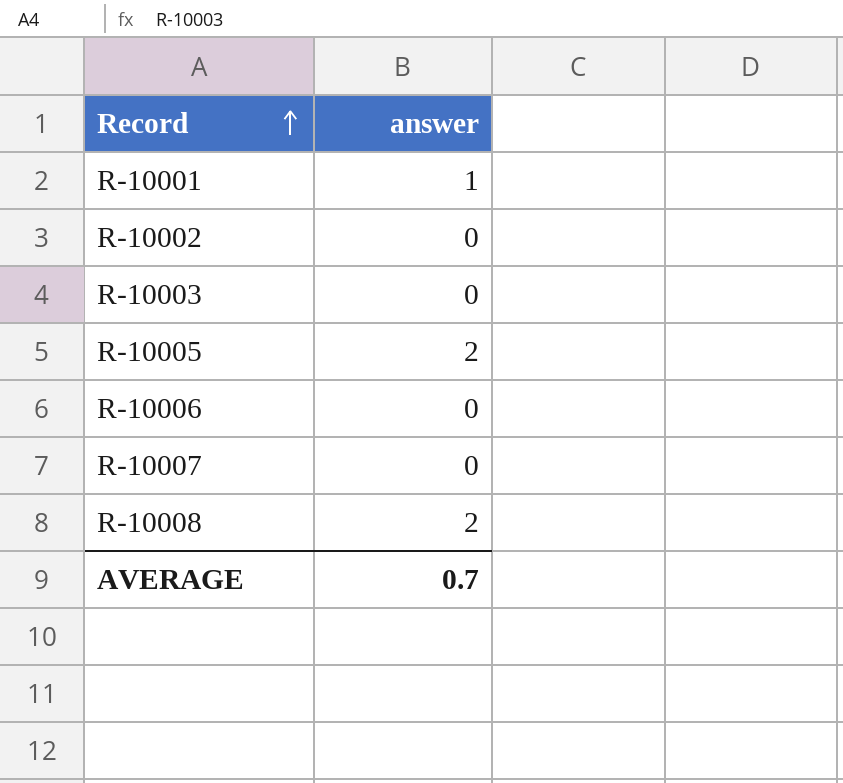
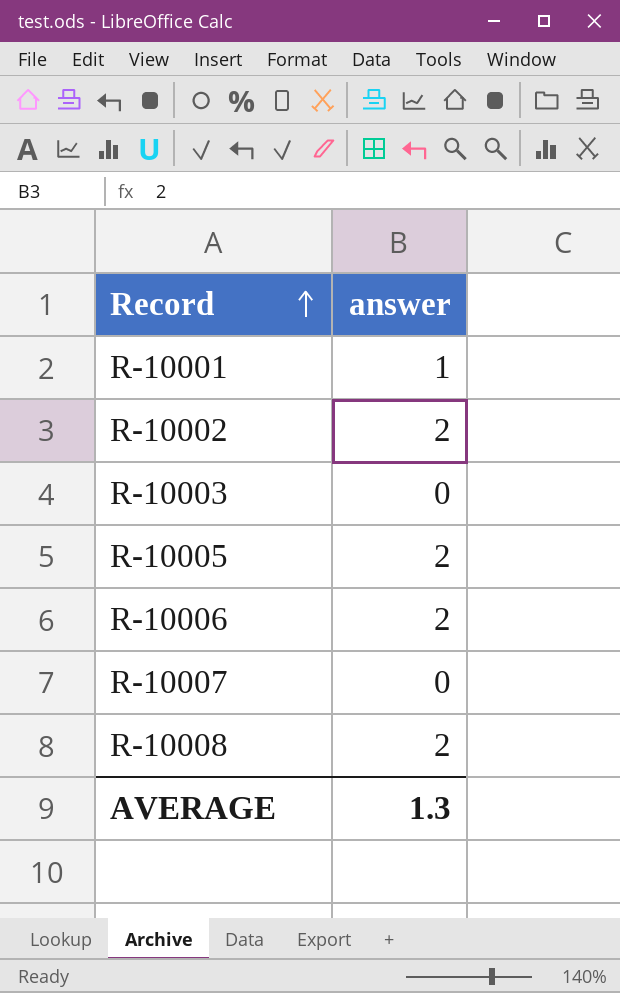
R-10002 | answer: 0 -> 2
R-10006 | answer: 0 -> 2
AVERAGE | answer: 0.7 -> 1.3

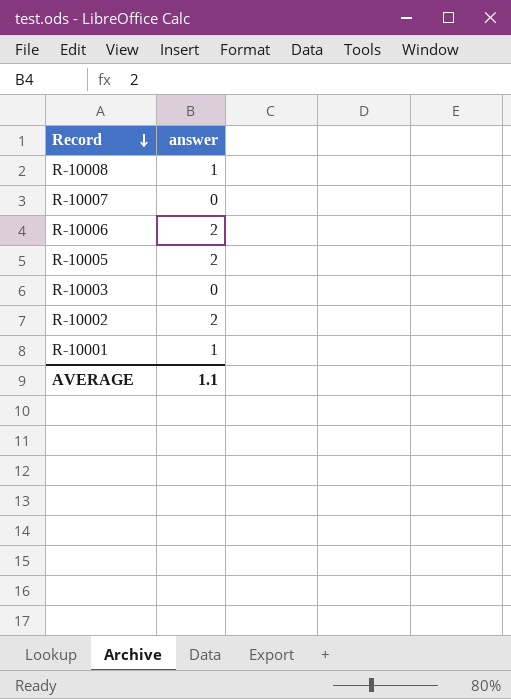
row order: Record ascending -> Record descending
R-10008 | answer: 2 -> 1
AVERAGE | answer: 1.3 -> 1.1

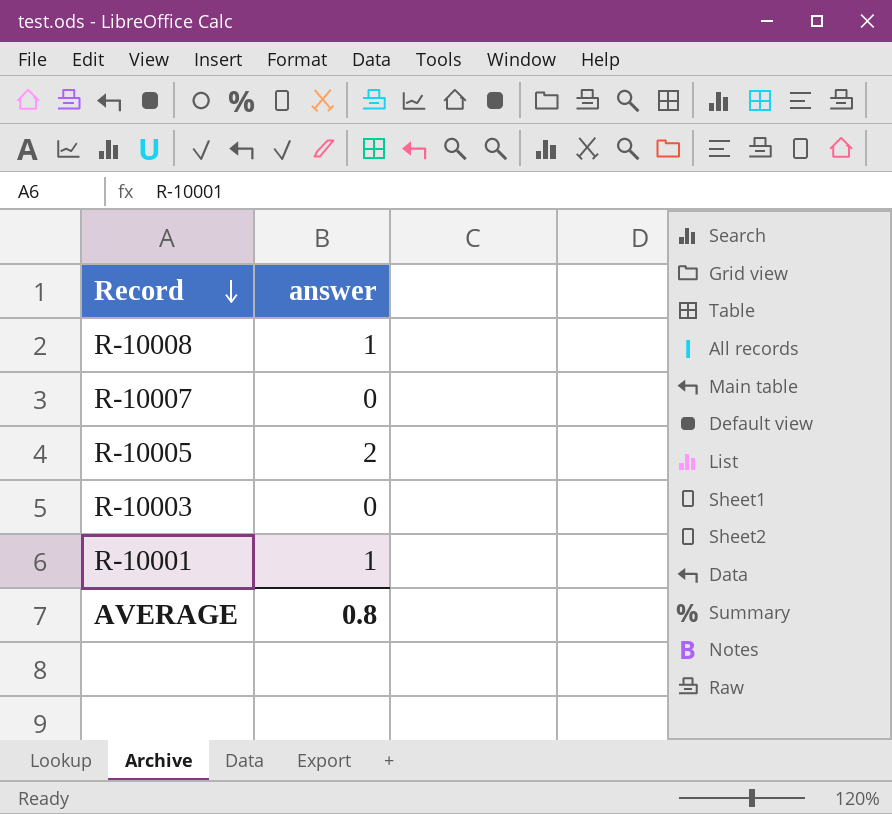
row R-10006: 2 -> none
row R-10002: 2 -> none
AVERAGE | answer: 1.1 -> 0.8

